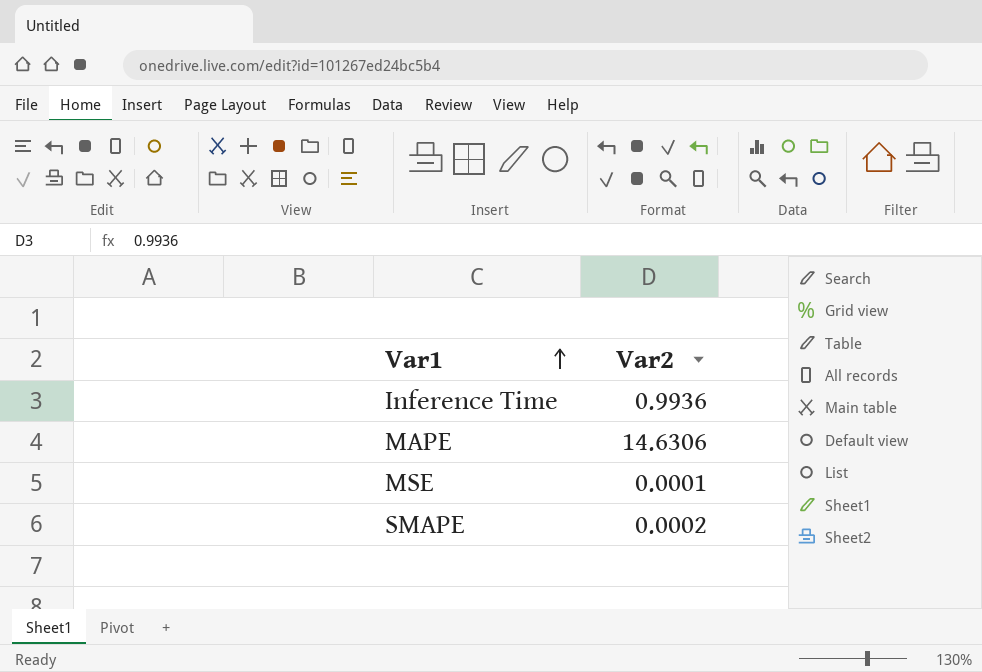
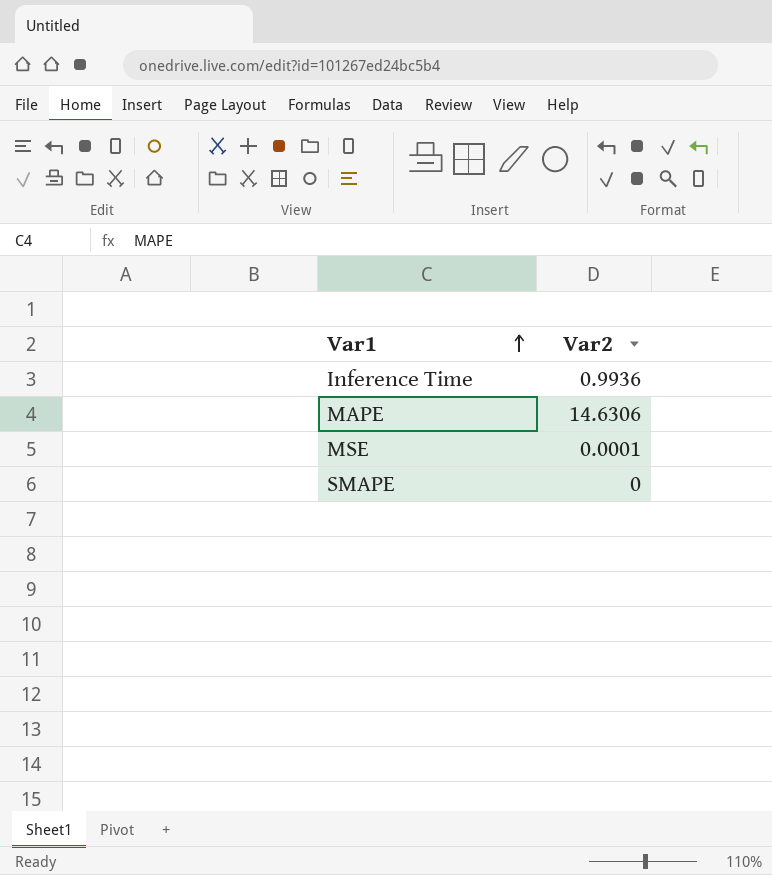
SMAPE | Var2: 0.0002 -> 0

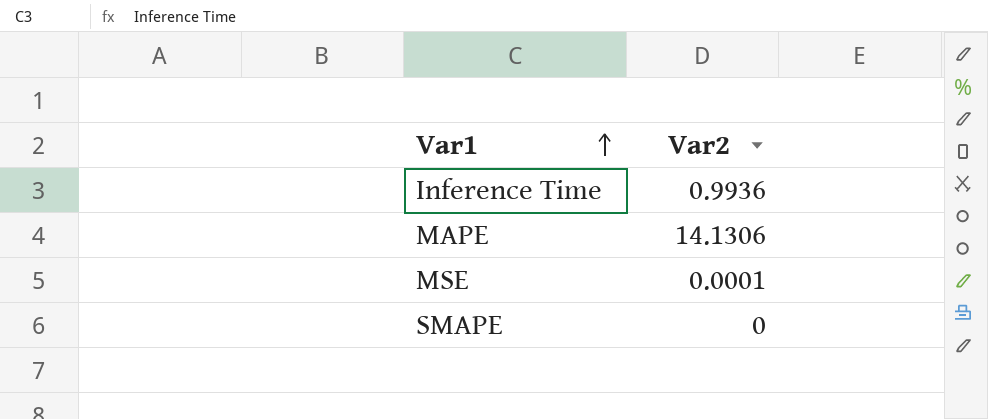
MAPE | Var2: 14.6306 -> 14.1306

